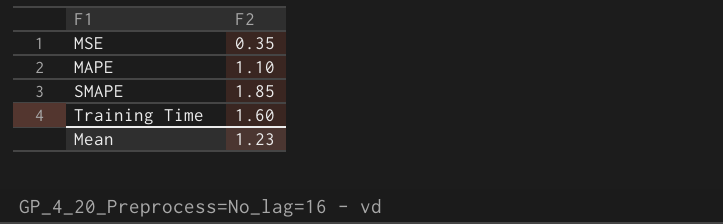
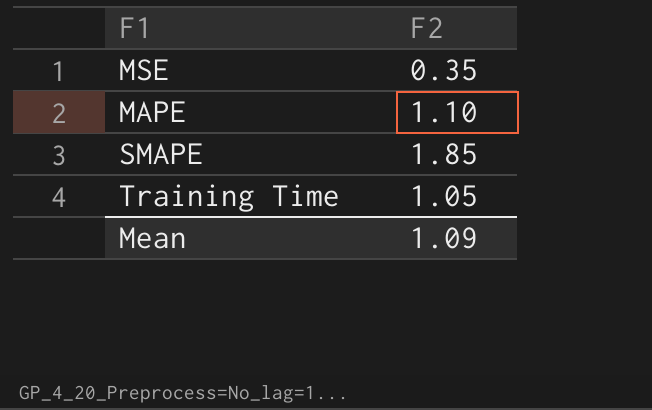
Training Time | F2: 1.60 -> 1.05
Mean | F2: 1.23 -> 1.09

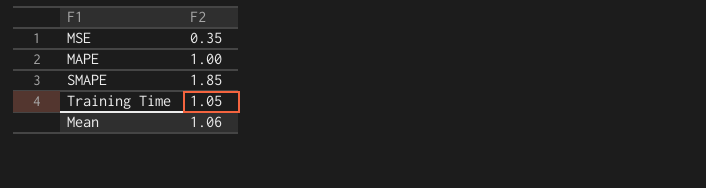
MAPE | F2: 1.10 -> 1.00
Mean | F2: 1.09 -> 1.06

